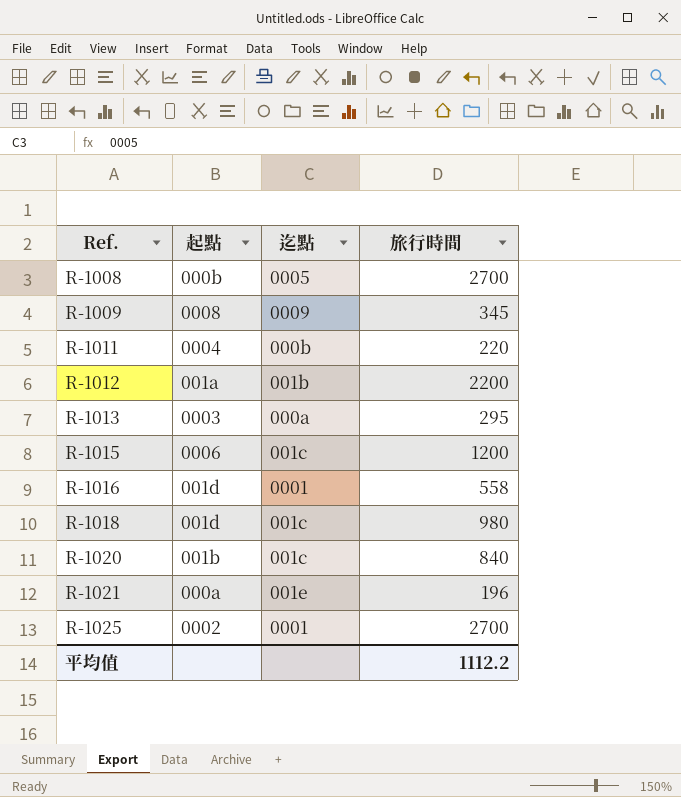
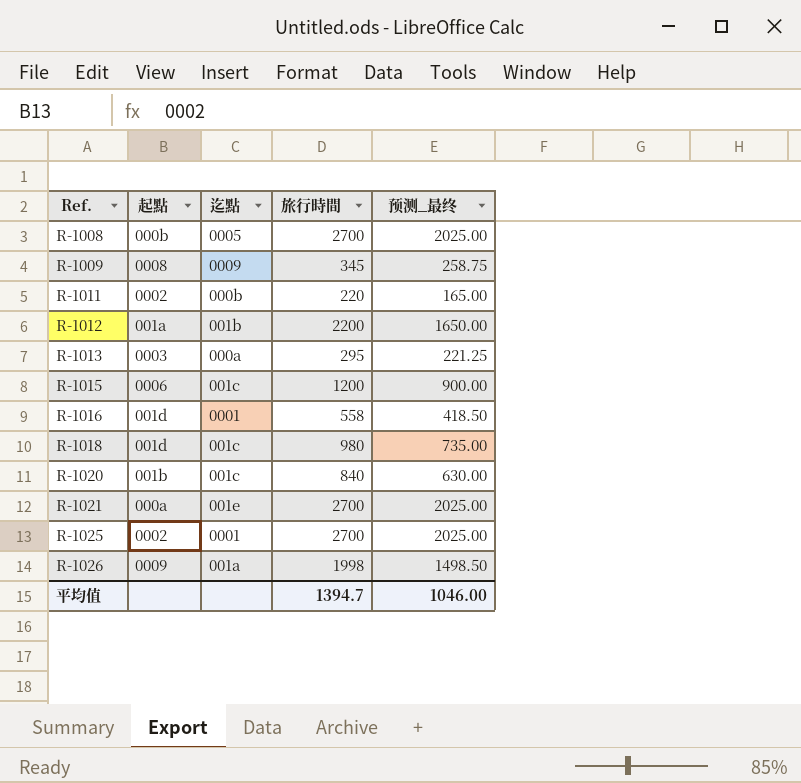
column 预测_最终 | formula: none -> [旅行時間] * 0.75
R-1011 | 起點: 0004 -> 0002
R-1021 | 旅行時間: 196 -> 2700
row R-1026: none -> 0009 | 001a | 1998 | 1498.50
平均值 | 旅行時間: 1112.2 -> 1394.7

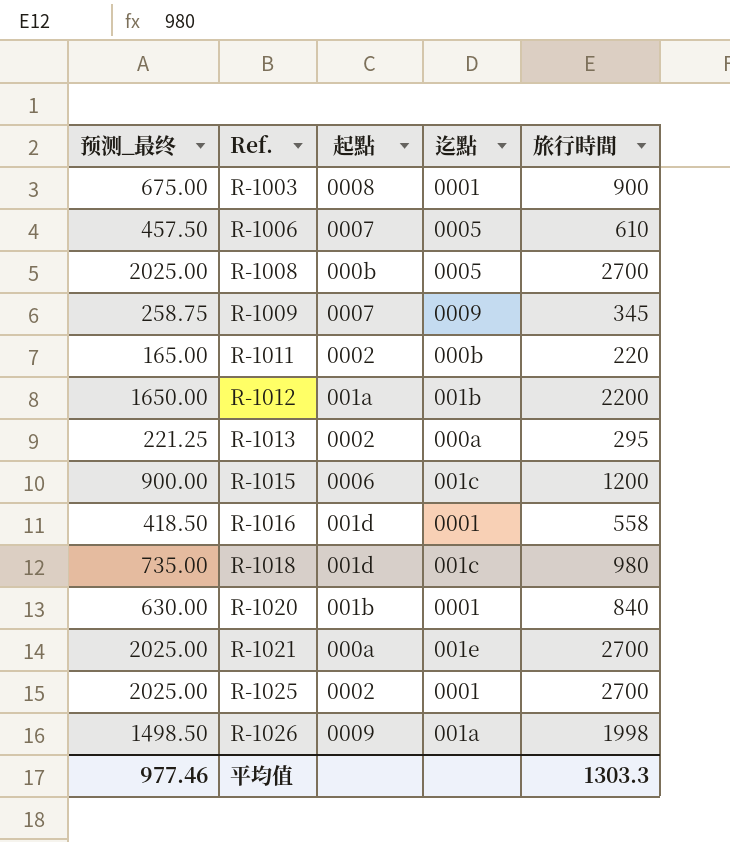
column 预测_最终 | position: 5 -> 1
row R-1003: none -> 675.00 | 0008 | 0001 | 900
row R-1006: none -> 457.50 | 0007 | 0005 | 610
R-1009 | 起點: 0008 -> 0007
R-1013 | 起點: 0003 -> 0002
R-1020 | 迄點: 001c -> 0001
平均值 | 预测_最终: 1046.00 -> 977.46
平均值 | 旅行時間: 1394.7 -> 1303.3

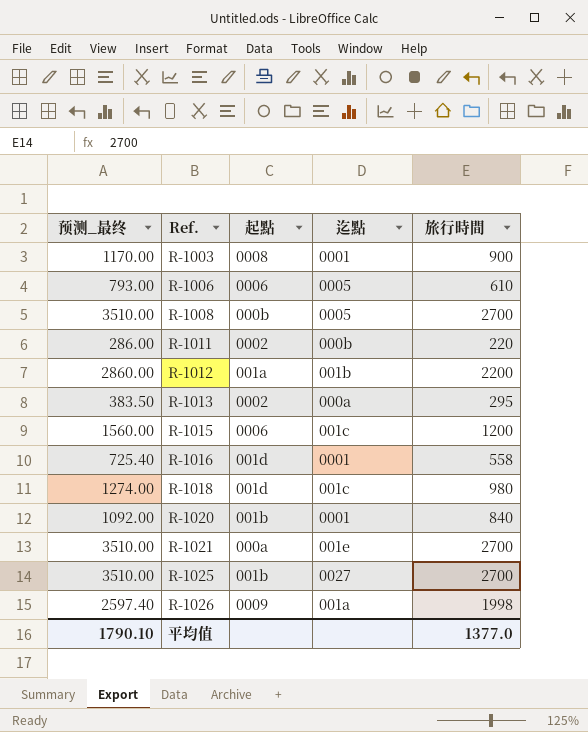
column 预测_最终 | formula: [旅行時間] * 0.75 -> [旅行時間] * 1.3
row R-1009: 258.75 | 0007 | 0009 | 345 -> none
R-1006 | 起點: 0007 -> 0006
R-1025 | 起點: 0002 -> 001b
R-1025 | 迄點: 0001 -> 0027
平均值 | 预测_最终: 977.46 -> 1790.10
平均值 | 旅行時間: 1303.3 -> 1377.0

